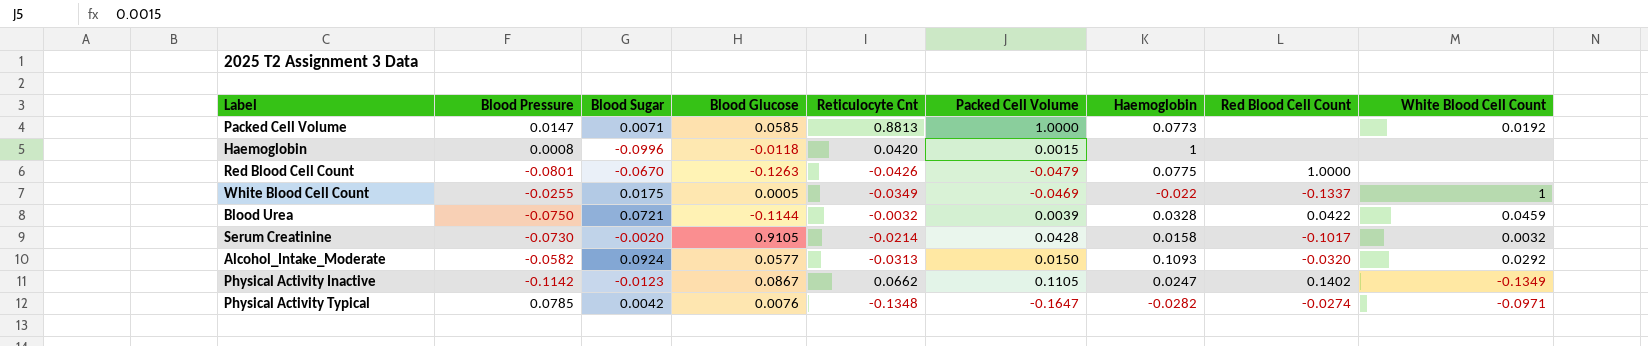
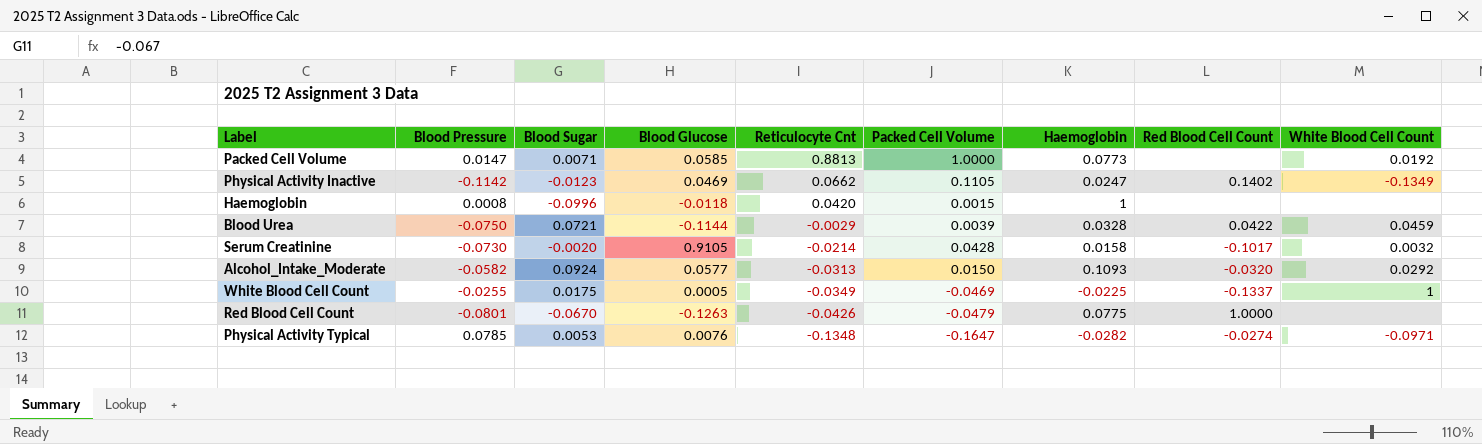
row order: none -> Reticulocyte Cnt descending
Physical Activity Inactive | Blood Glucose: 0.0867 -> 0.0469
Blood Urea | Reticulocyte Cnt: -0.0032 -> -0.0029
White Blood Cell Count | Haemoglobin: -0.022 -> -0.0225
Physical Activity Typical | Blood Sugar: 0.0042 -> 0.0053

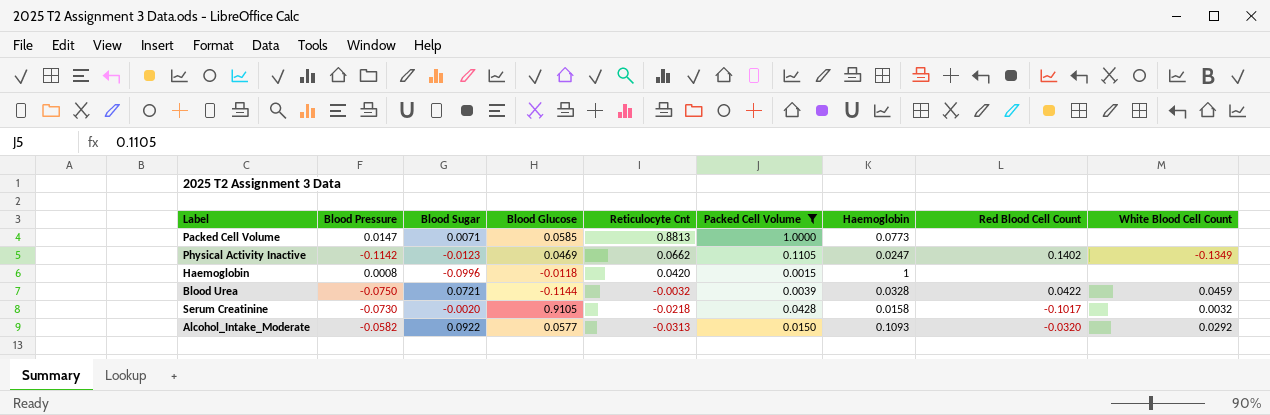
filter: none -> Packed Cell Volume >= 0.0015
Packed Cell Volume | White Blood Cell Count: 0.0192 -> none
Blood Urea | Reticulocyte Cnt: -0.0029 -> -0.0032
Serum Creatinine | Reticulocyte Cnt: -0.0214 -> -0.0218
Alcohol_Intake_Moderate | Blood Sugar: 0.0924 -> 0.0922

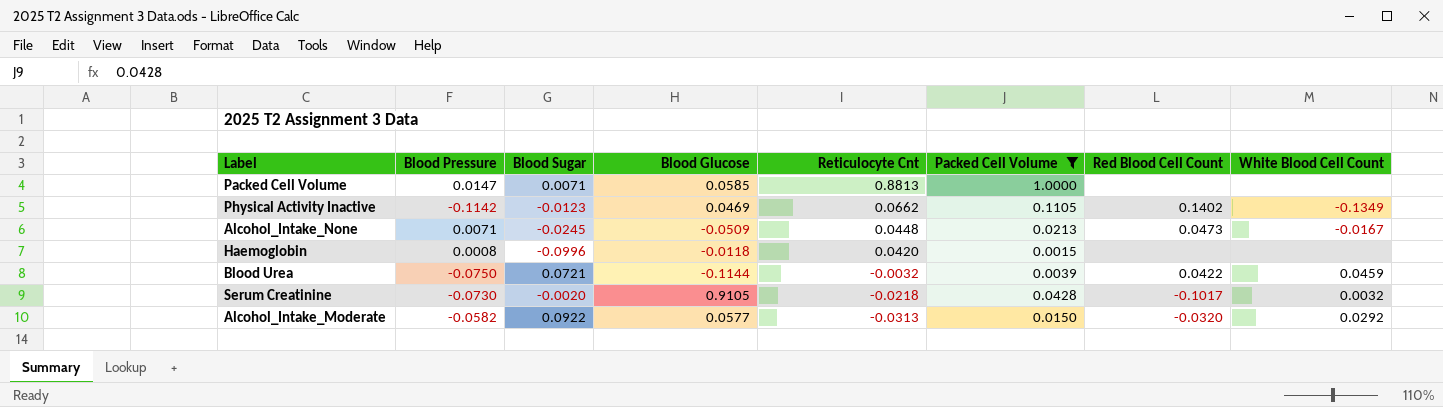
column Haemoglobin | position: 7 -> none
row Alcohol_Intake_None: none -> 0.0071 | -0.0245 | -0.0509 | 0.0448 | 0.0213 | 0.0473 | -0.0167

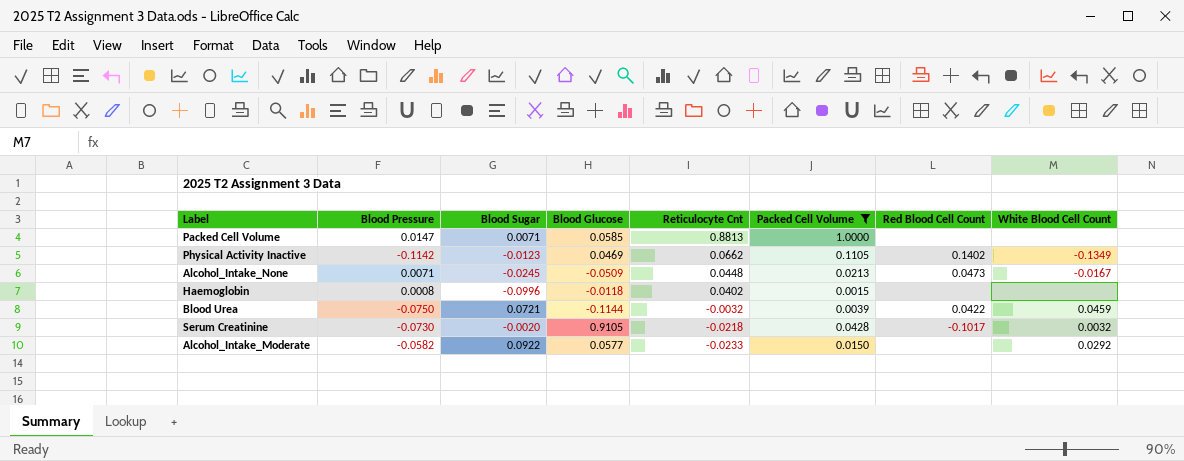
Haemoglobin | Reticulocyte Cnt: 0.0420 -> 0.0402
Alcohol_Intake_Moderate | Reticulocyte Cnt: -0.0313 -> -0.0233
Alcohol_Intake_Moderate | Red Blood Cell Count: -0.0320 -> none

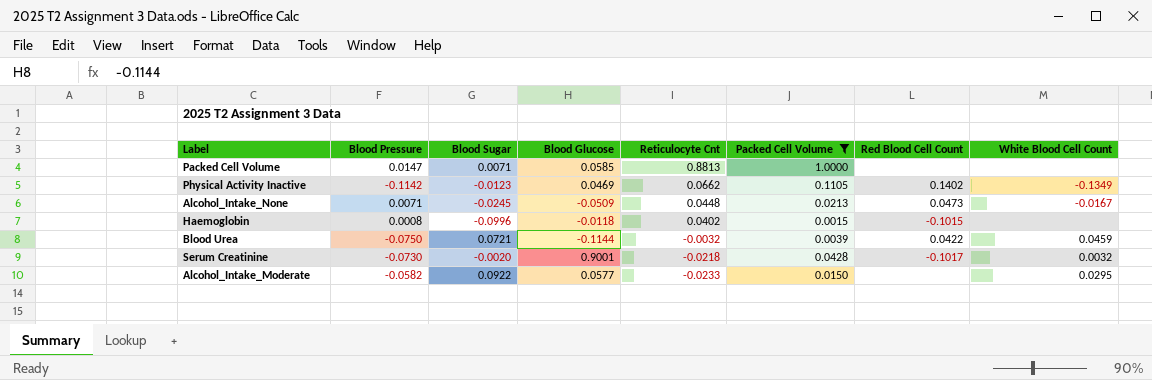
Haemoglobin | Red Blood Cell Count: none -> -0.1015
Serum Creatinine | Blood Glucose: 0.9105 -> 0.9001
Alcohol_Intake_Moderate | White Blood Cell Count: 0.0292 -> 0.0295

